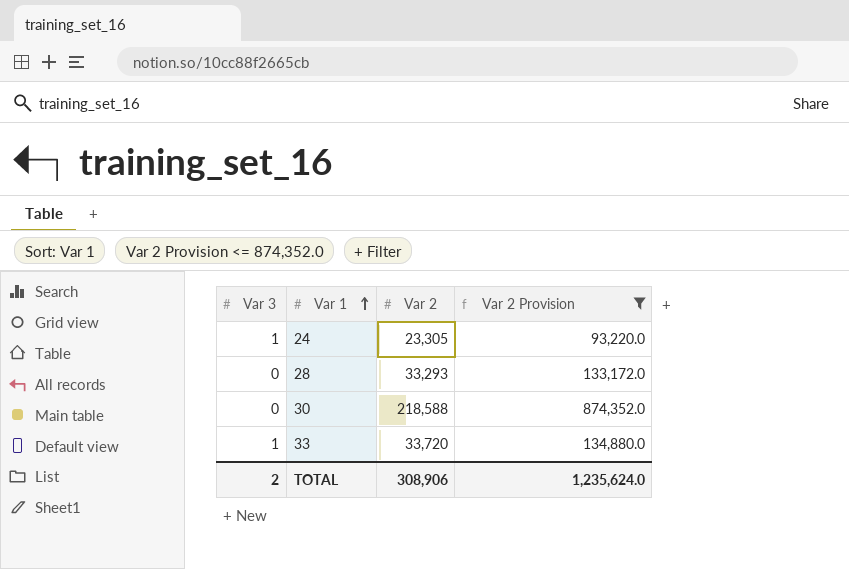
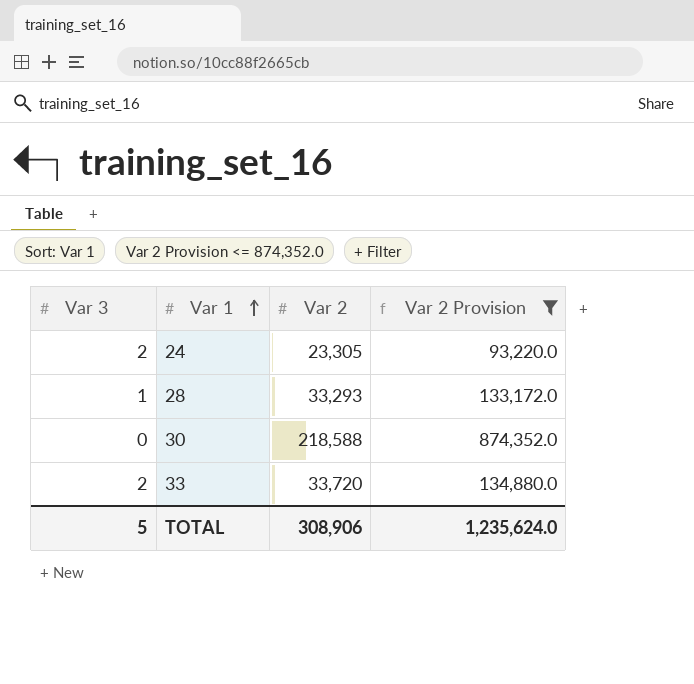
24 | Var 3: 1 -> 2
28 | Var 3: 0 -> 1
33 | Var 3: 1 -> 2
TOTAL | Var 3: 2 -> 5

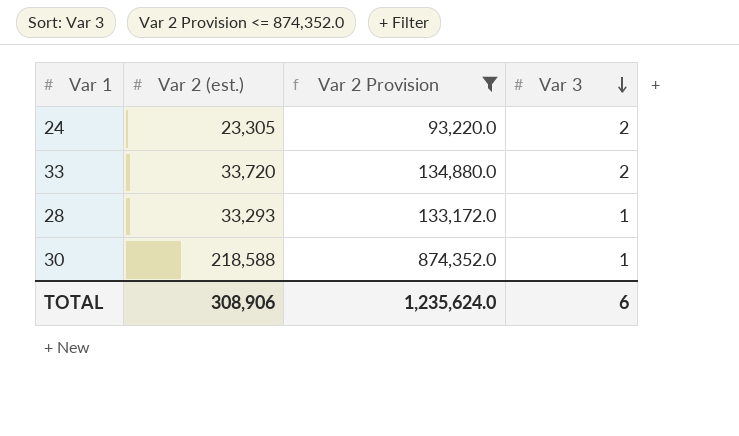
row order: Var 1 ascending -> Var 3 descending
column name: Var 2 -> Var 2 (est.)
column Var 3 | position: 1 -> 4
30 | Var 3: 0 -> 1
TOTAL | Var 3: 5 -> 6

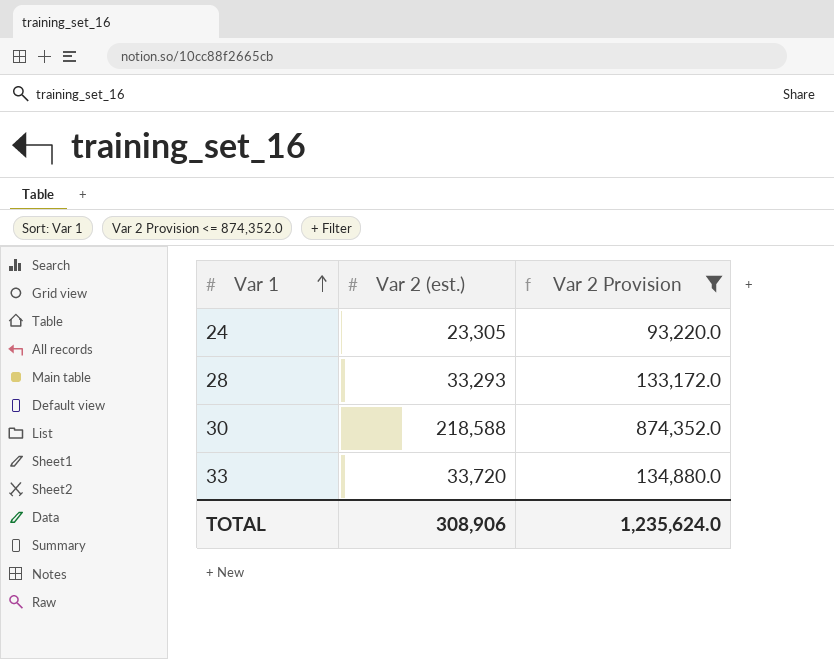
row order: Var 3 descending -> Var 1 ascending
column Var 3 | position: 4 -> none

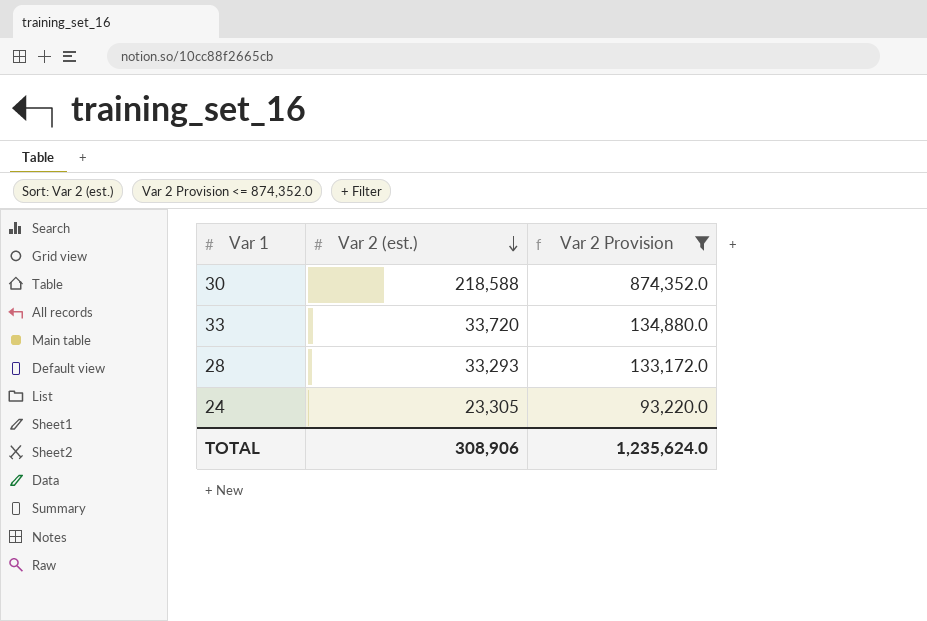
row order: Var 1 ascending -> Var 2 (est.) descending

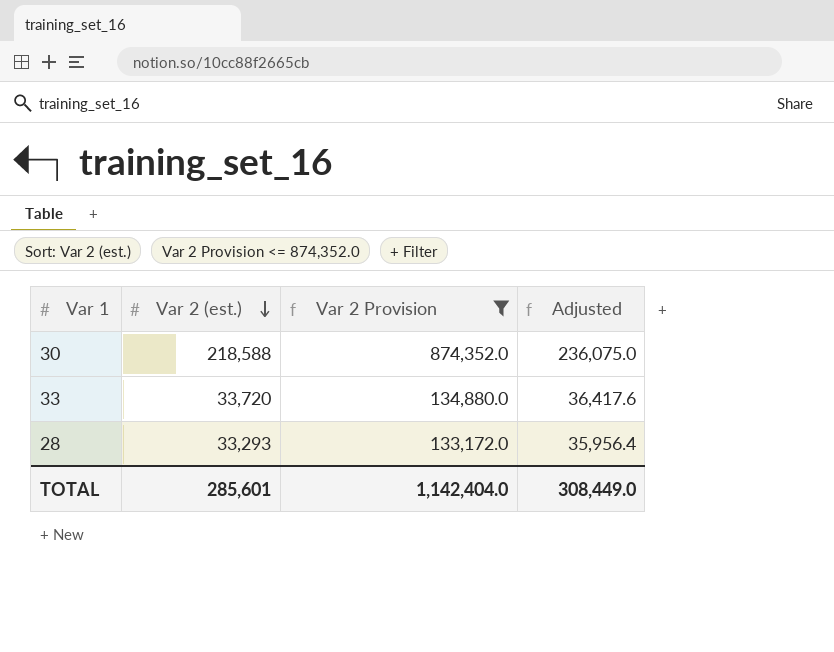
column Adjusted | formula: none -> [Var 2 (est.)] * 1.08
row 24: 23,305 | 93,220.0 -> none
TOTAL | Var 2 (est.): 308,906 -> 285,601
TOTAL | Var 2 Provision: 1,235,624.0 -> 1,142,404.0

